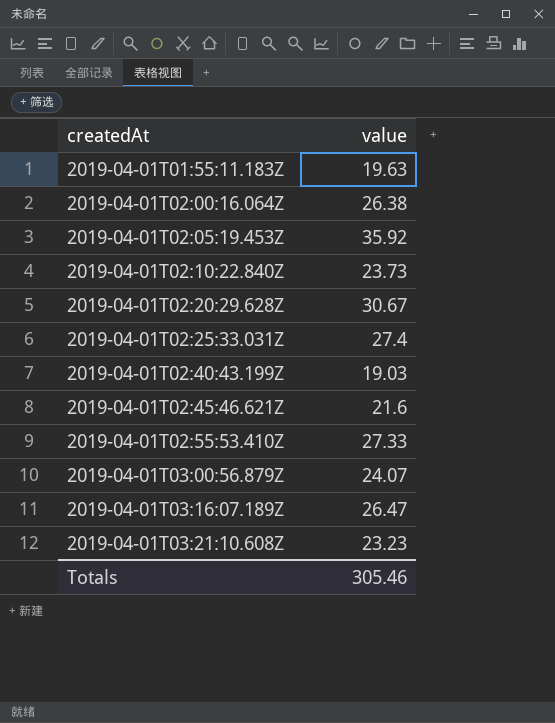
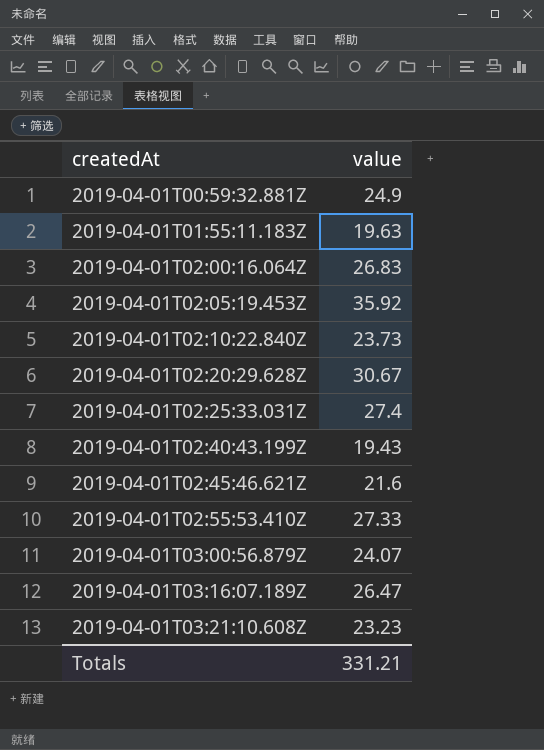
row 2019-04-01T00:59:32.881Z: none -> 24.9
2019-04-01T02:00:16.064Z | value: 26.38 -> 26.83
2019-04-01T02:40:43.199Z | value: 19.03 -> 19.43
Totals | value: 305.46 -> 331.21

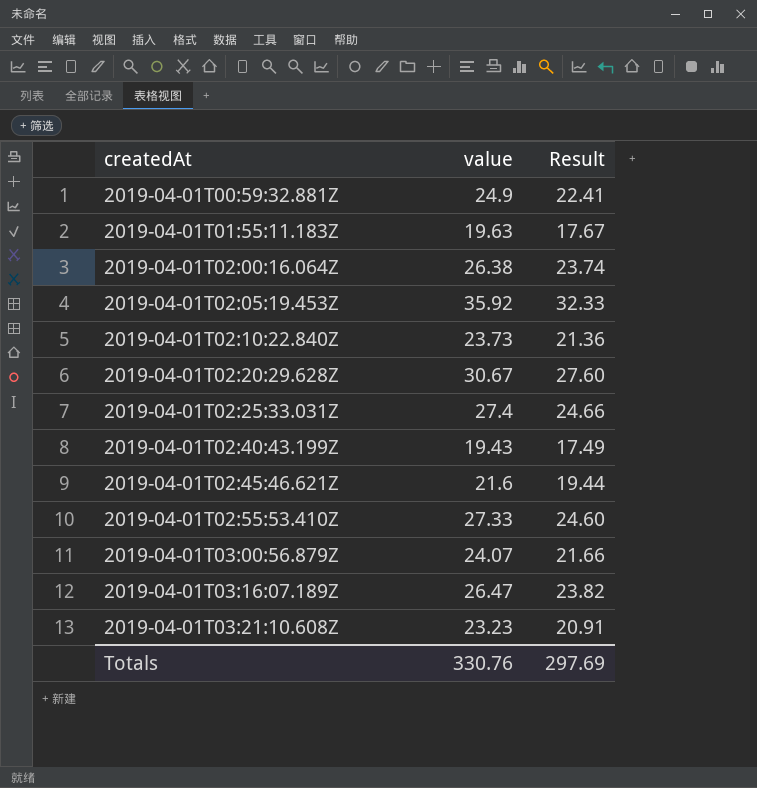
column Result | formula: none -> [value] * 0.9
2019-04-01T02:00:16.064Z | value: 26.83 -> 26.38
Totals | value: 331.21 -> 330.76

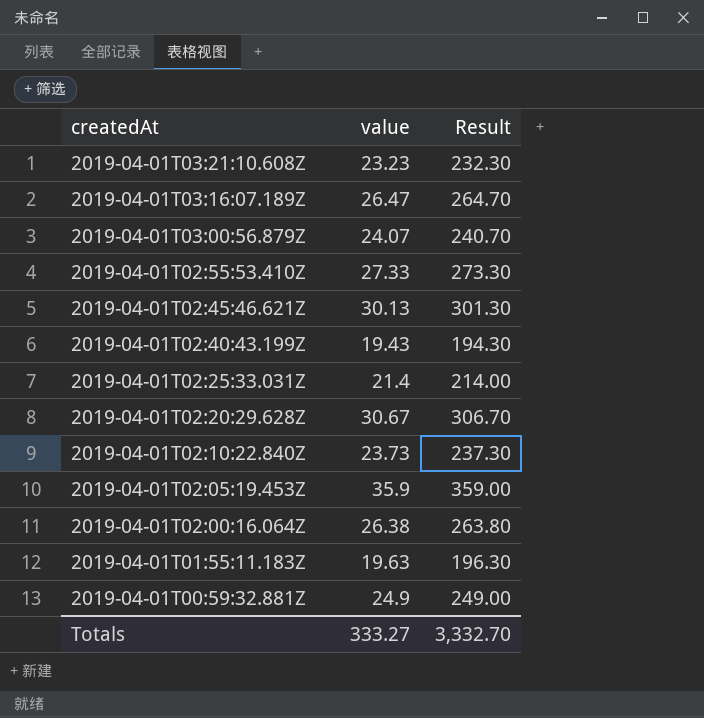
row order: createdAt ascending -> createdAt descending
column Result | formula: [value] * 0.9 -> [value] * 10
2019-04-01T02:45:46.621Z | value: 21.6 -> 30.13
2019-04-01T02:25:33.031Z | value: 27.4 -> 21.4
2019-04-01T02:05:19.453Z | value: 35.92 -> 35.9
Totals | value: 330.76 -> 333.27
Totals | Result: 297.69 -> 3,332.70

